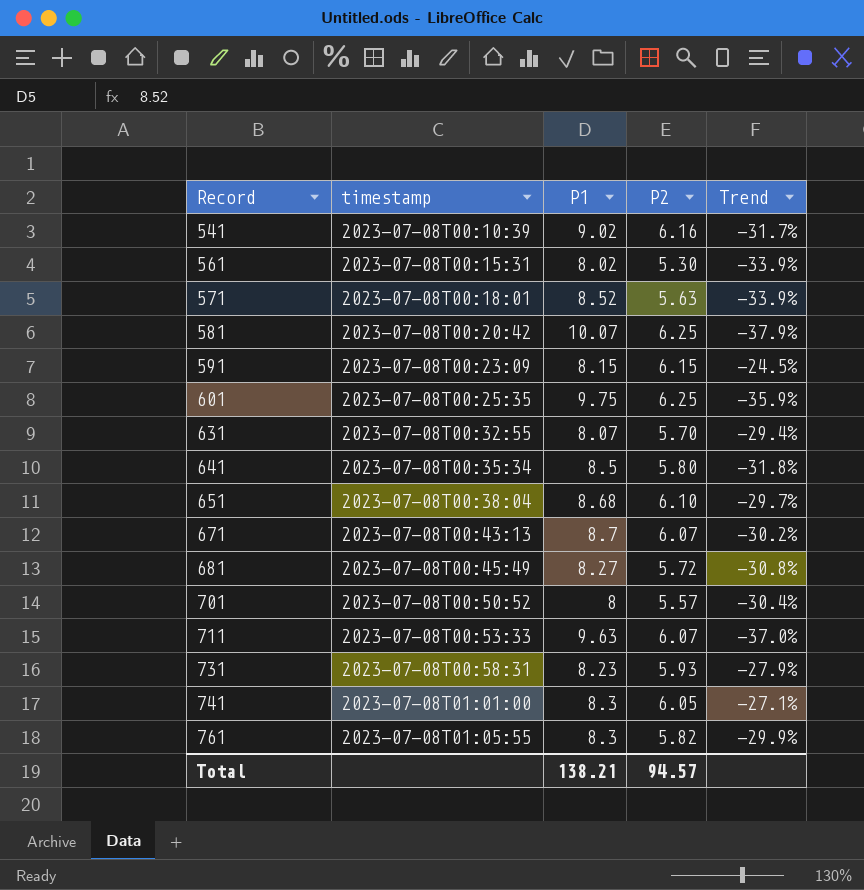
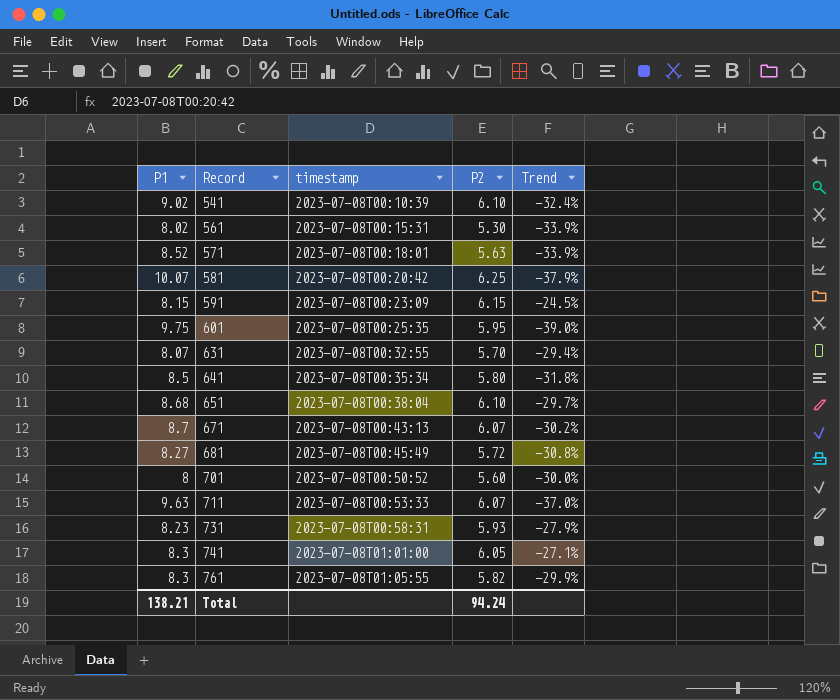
column P1 | position: 3 -> 1
541 | P2: 6.16 -> 6.10
541 | Trend: -31.7% -> -32.4%
601 | P2: 6.25 -> 5.95
601 | Trend: -35.9% -> -39.0%
701 | P2: 5.57 -> 5.60
701 | Trend: -30.4% -> -30.0%
Total | P2: 94.57 -> 94.24

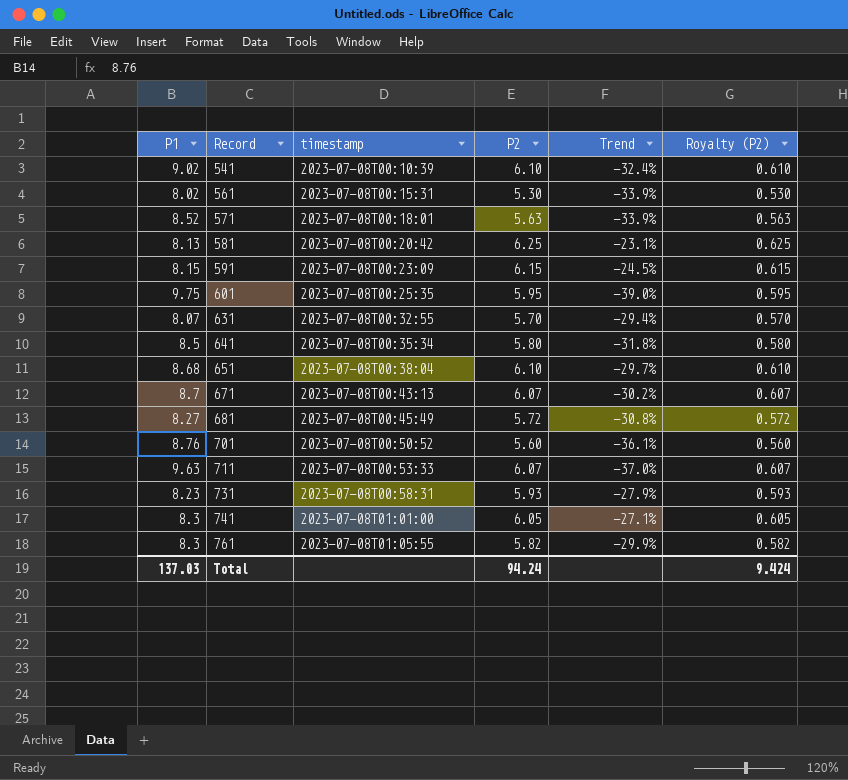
column Royalty (P2) | formula: none -> [P2] * 0.1
581 | P1: 10.07 -> 8.13
581 | Trend: -37.9% -> -23.1%
701 | P1: 8 -> 8.76
701 | Trend: -30.0% -> -36.1%
Total | P1: 138.21 -> 137.03

